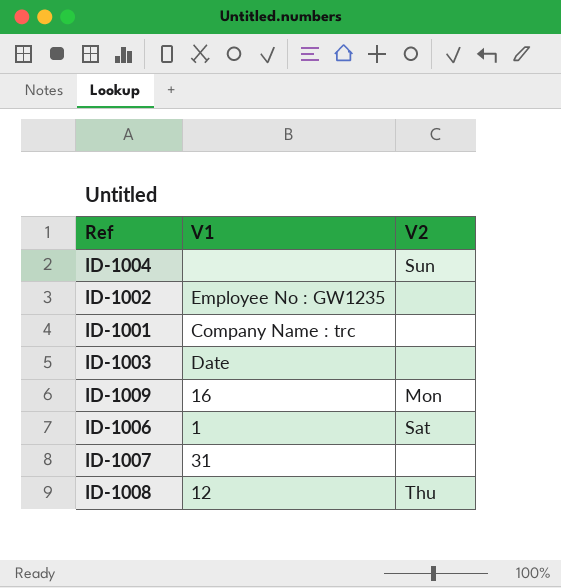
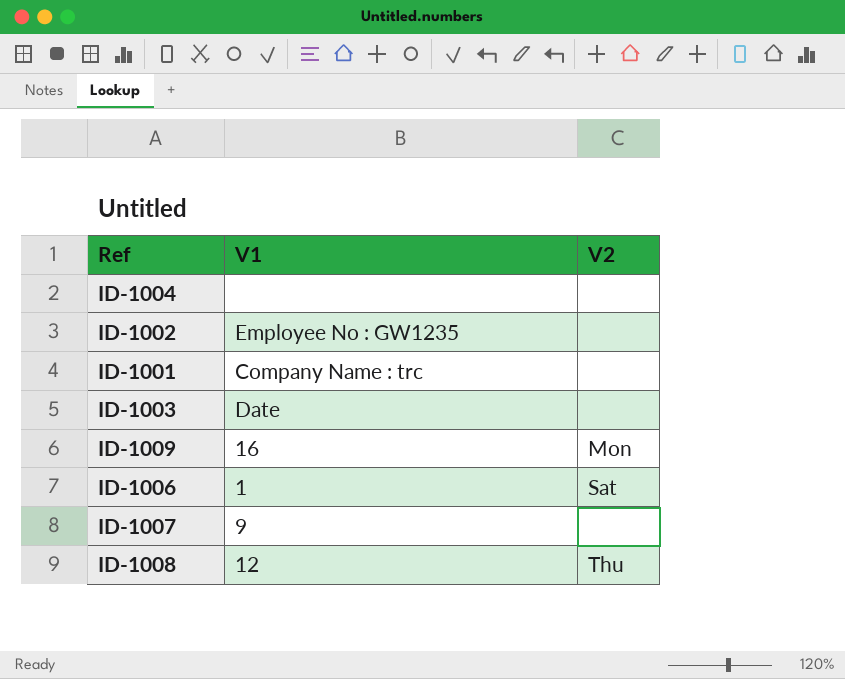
ID-1004 | V2: Sun -> none
ID-1007 | V1: 31 -> 9

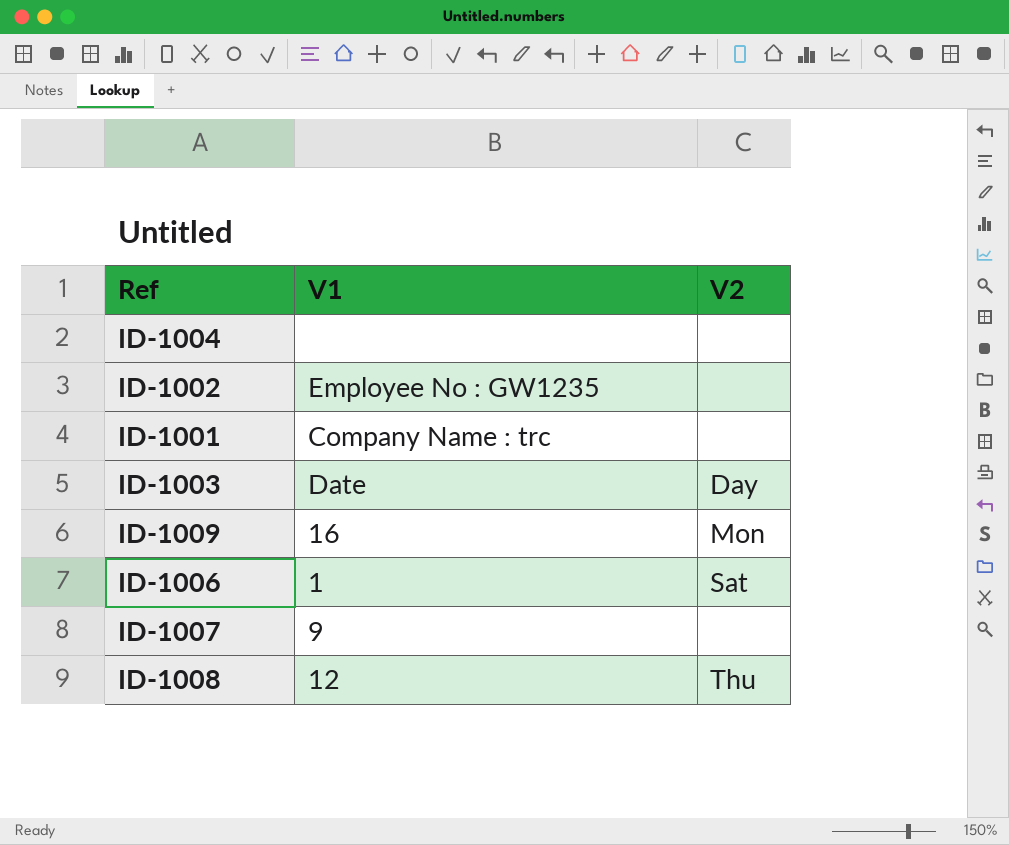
ID-1003 | V2: none -> Day

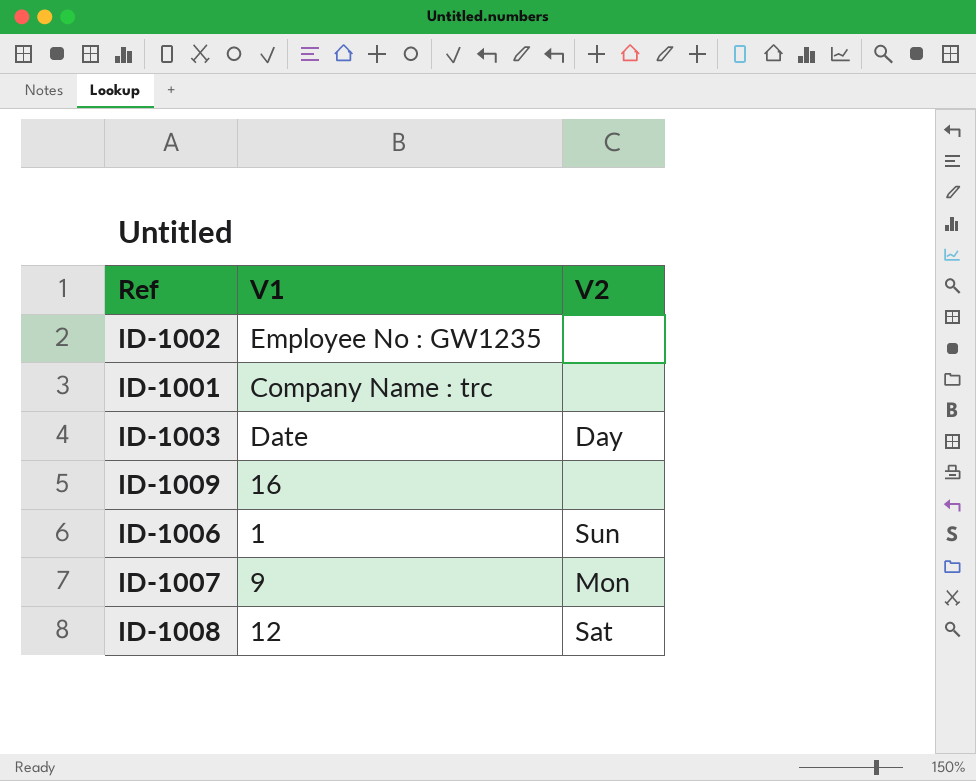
row ID-1004: none | none -> none
ID-1009 | V2: Mon -> none
ID-1006 | V2: Sat -> Sun
ID-1007 | V2: none -> Mon
ID-1008 | V2: Thu -> Sat

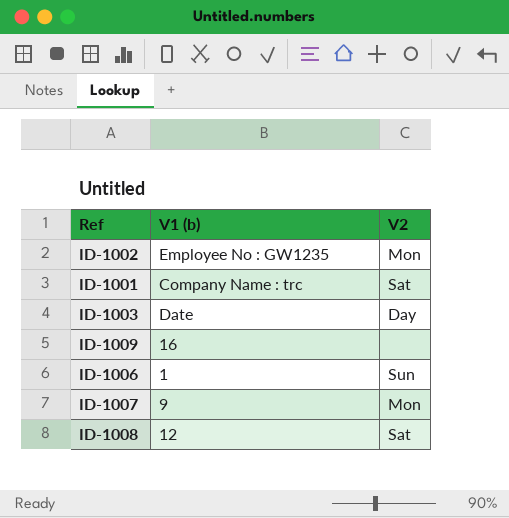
column name: V1 -> V1 (b)
ID-1002 | V2: none -> Mon
ID-1001 | V2: none -> Sat

